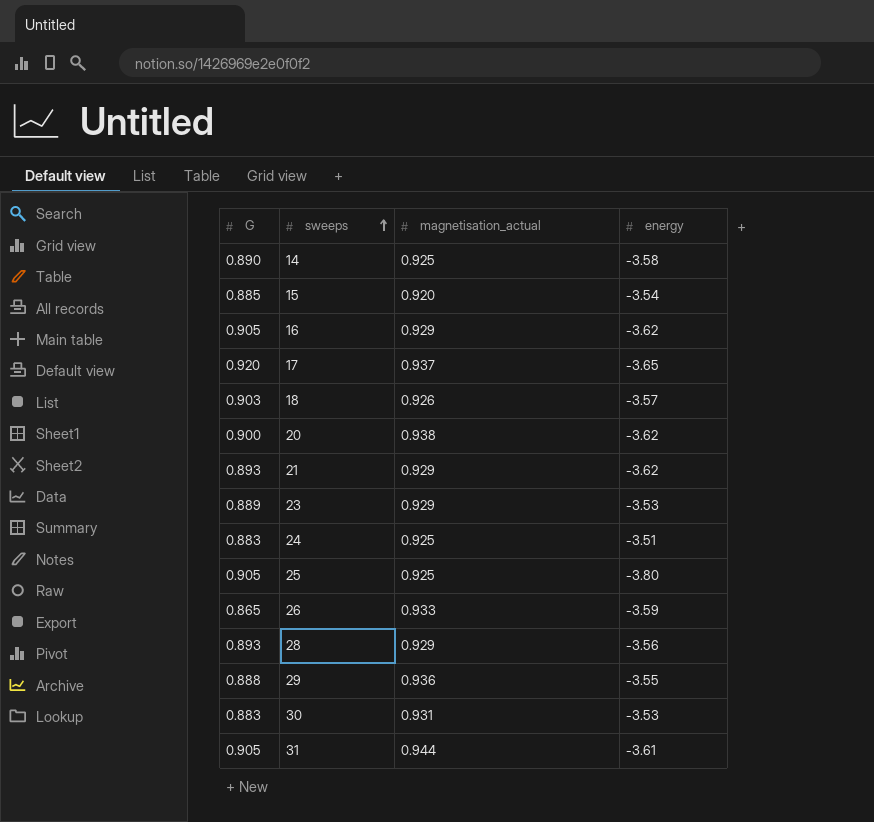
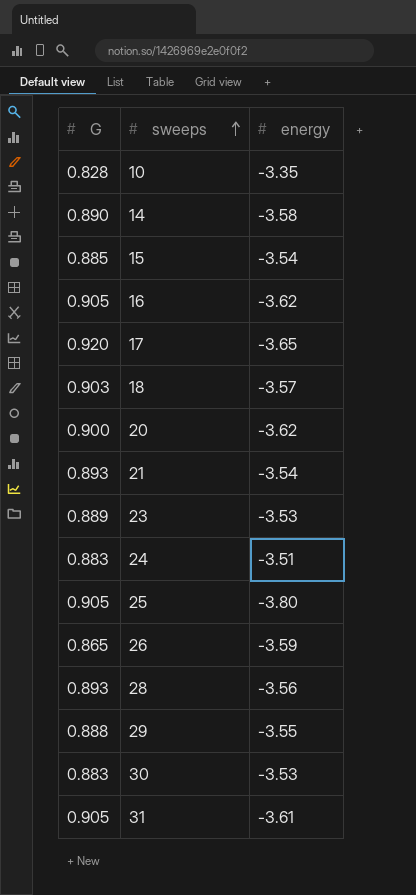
column magnetisation_actual | position: 3 -> none
row 10: none -> 0.828 | -3.35
21 | energy: -3.62 -> -3.54

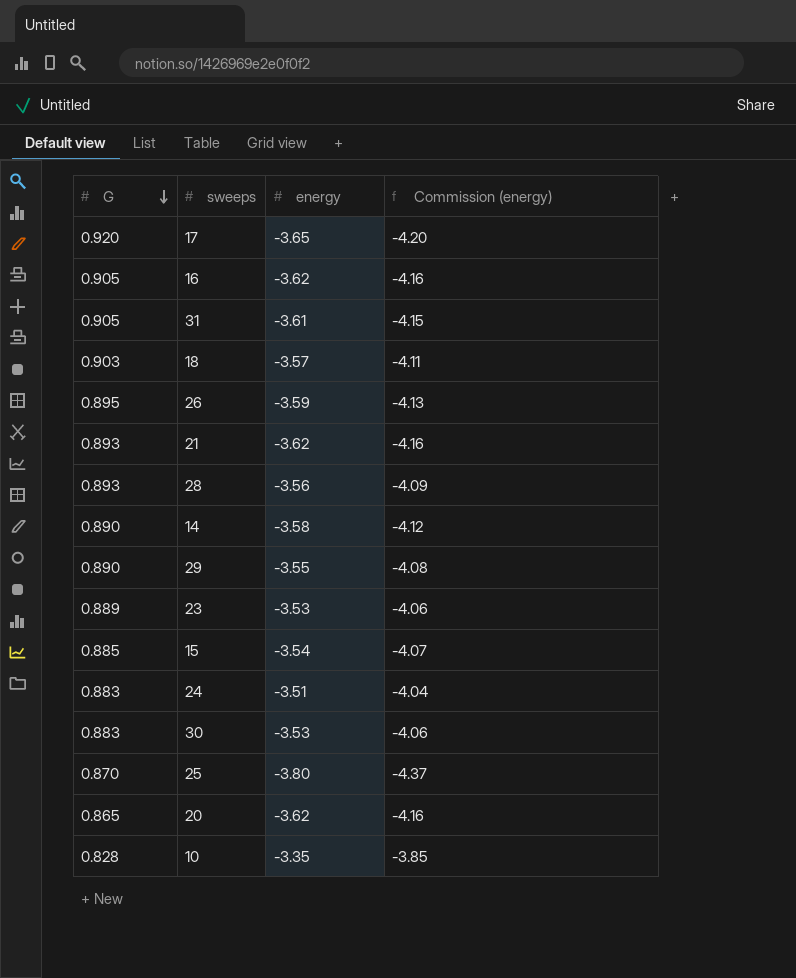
row order: sweeps ascending -> G descending
column Commission (energy) | formula: none -> [energy] * 1.15
26 | G: 0.865 -> 0.895
21 | energy: -3.54 -> -3.62
29 | G: 0.888 -> 0.890
25 | G: 0.905 -> 0.870
20 | G: 0.900 -> 0.865

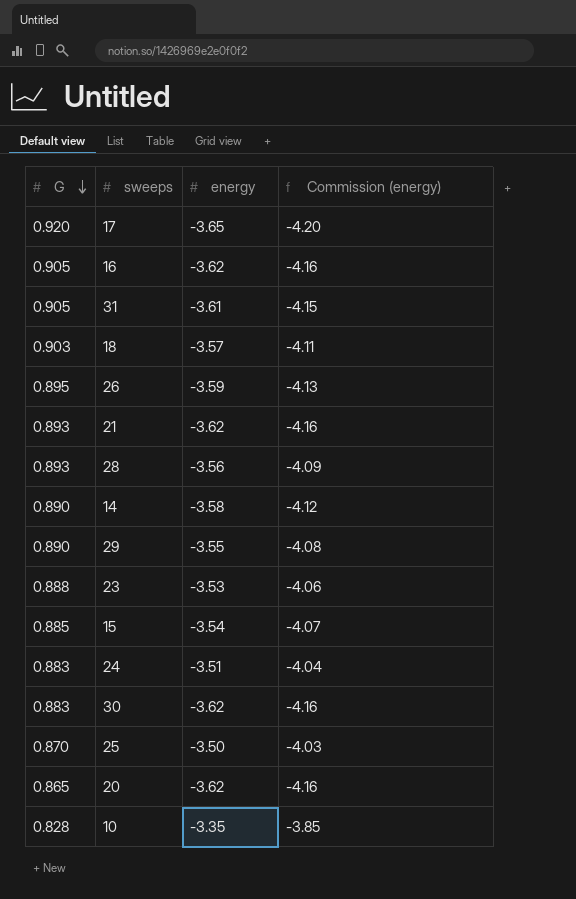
23 | G: 0.889 -> 0.888
30 | energy: -3.53 -> -3.62
30 | Commission (energy): -4.06 -> -4.16
25 | energy: -3.80 -> -3.50
25 | Commission (energy): -4.37 -> -4.03

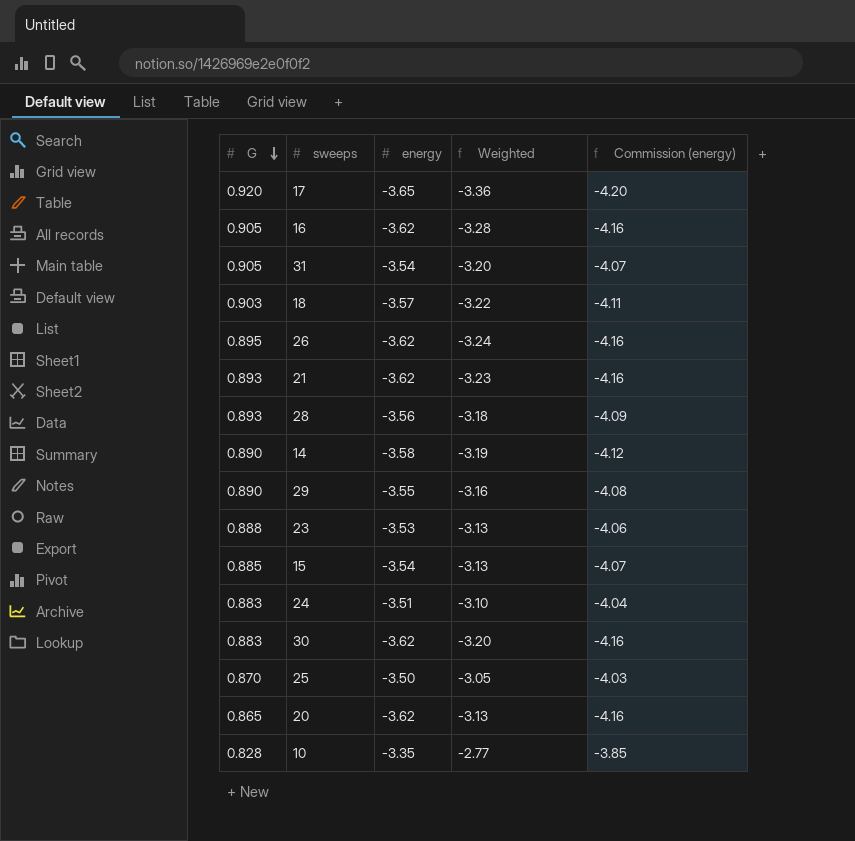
column Weighted | formula: none -> [G] * [energy]
31 | energy: -3.61 -> -3.54
31 | Commission (energy): -4.15 -> -4.07
26 | energy: -3.59 -> -3.62
26 | Commission (energy): -4.13 -> -4.16

